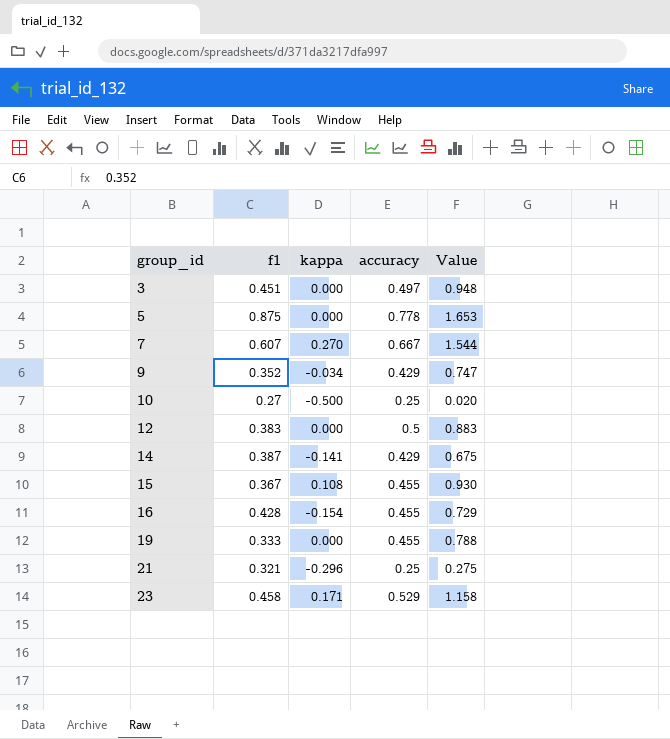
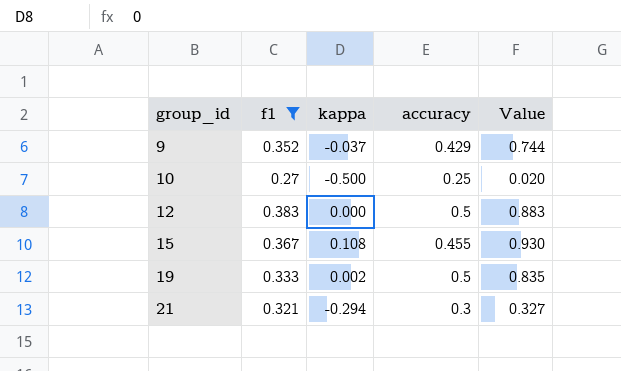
filter: none -> f1 <= 0.383
9 | kappa: -0.034 -> -0.037
9 | Value: 0.747 -> 0.744
19 | kappa: 0.000 -> 0.002
19 | accuracy: 0.455 -> 0.5
19 | Value: 0.788 -> 0.835
21 | kappa: -0.296 -> -0.294
21 | accuracy: 0.25 -> 0.3
21 | Value: 0.275 -> 0.327

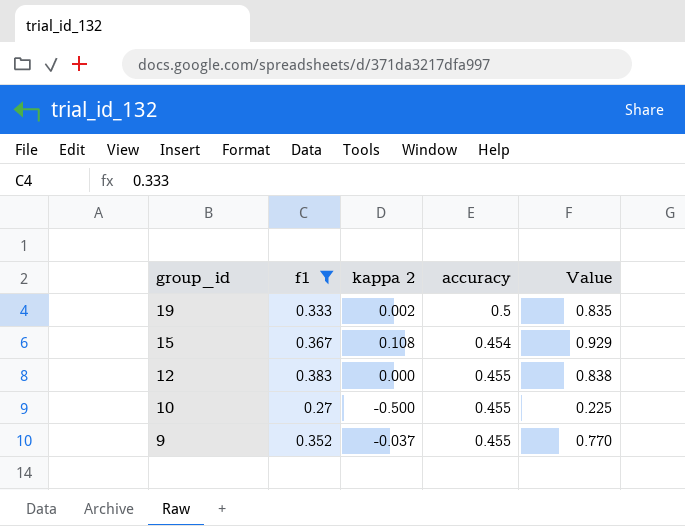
row order: group_id ascending -> group_id descending
column name: kappa -> kappa 2
row 21: 0.321 | -0.294 | 0.3 | 0.327 -> none
15 | accuracy: 0.455 -> 0.454
15 | Value: 0.930 -> 0.929
12 | accuracy: 0.5 -> 0.455
12 | Value: 0.883 -> 0.838
10 | accuracy: 0.25 -> 0.455
10 | Value: 0.020 -> 0.225
9 | accuracy: 0.429 -> 0.455
9 | Value: 0.744 -> 0.770

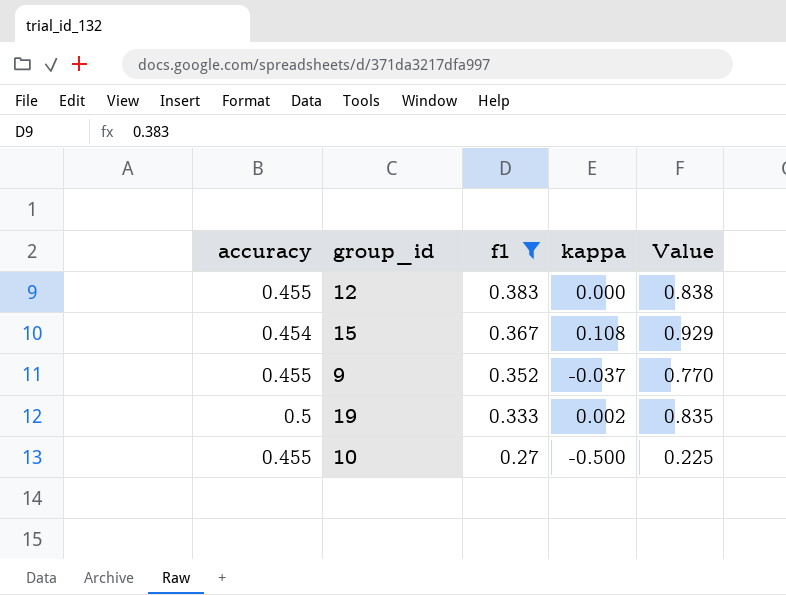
row order: group_id descending -> f1 descending
column accuracy | position: 4 -> 1
column name: kappa 2 -> kappa

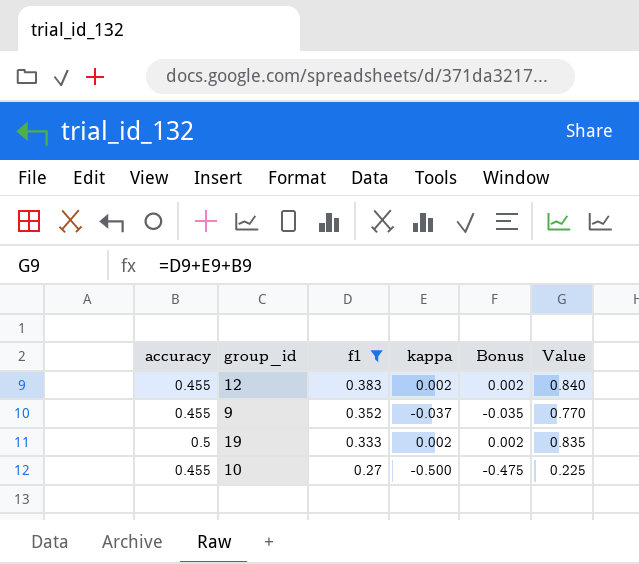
column Bonus | formula: none -> [kappa] * 0.95
row 15: 0.454 | 0.367 | 0.108 | 0.929 -> none
12 | kappa: 0.000 -> 0.002
12 | Value: 0.838 -> 0.840

